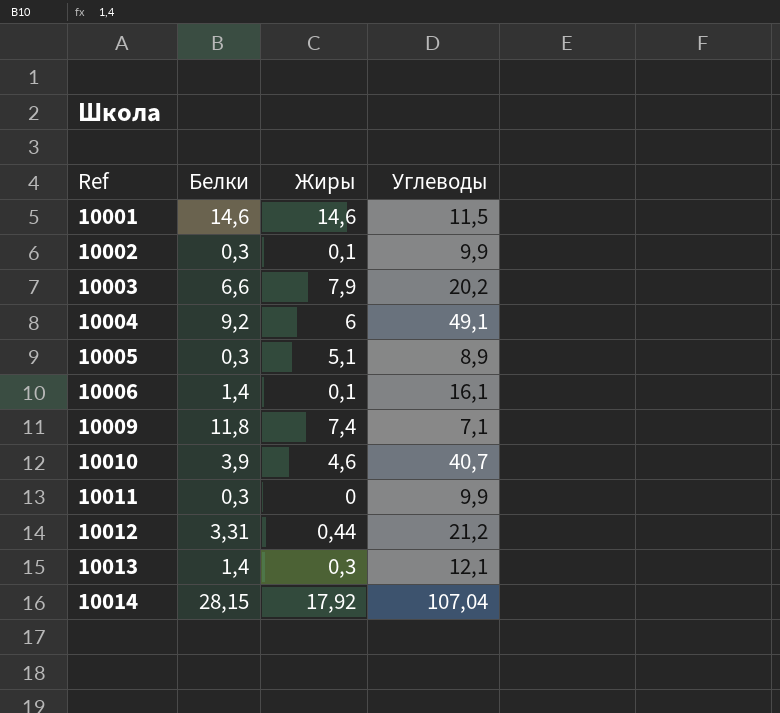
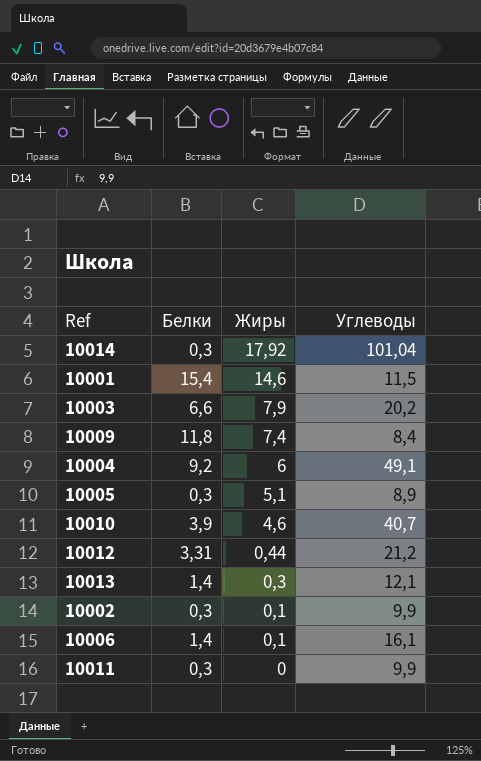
row order: Ref ascending -> Жиры descending
10014 | Белки: 28,15 -> 0,3
10014 | Углеводы: 107,04 -> 101,04
10001 | Белки: 14,6 -> 15,4
10009 | Углеводы: 7,1 -> 8,4

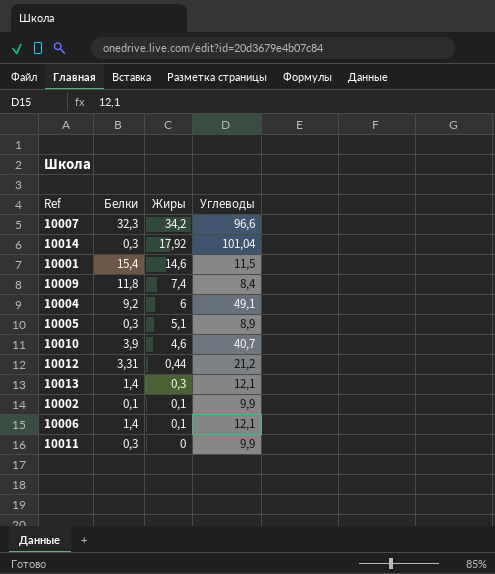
row 10003: 6,6 | 7,9 | 20,2 -> none
row 10007: none -> 32,3 | 34,2 | 96,6
10002 | Белки: 0,3 -> 0,1
10006 | Углеводы: 16,1 -> 12,1

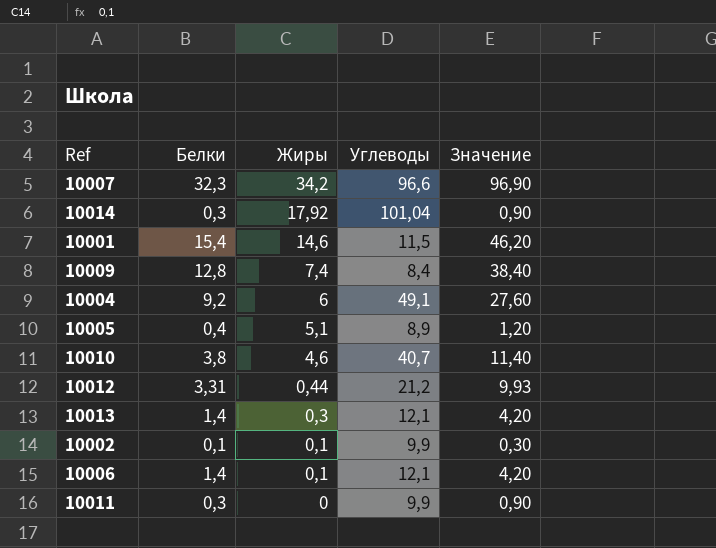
column Значение | formula: none -> [Белки] * 3
10009 | Белки: 11,8 -> 12,8
10005 | Белки: 0,3 -> 0,4
10010 | Белки: 3,9 -> 3,8

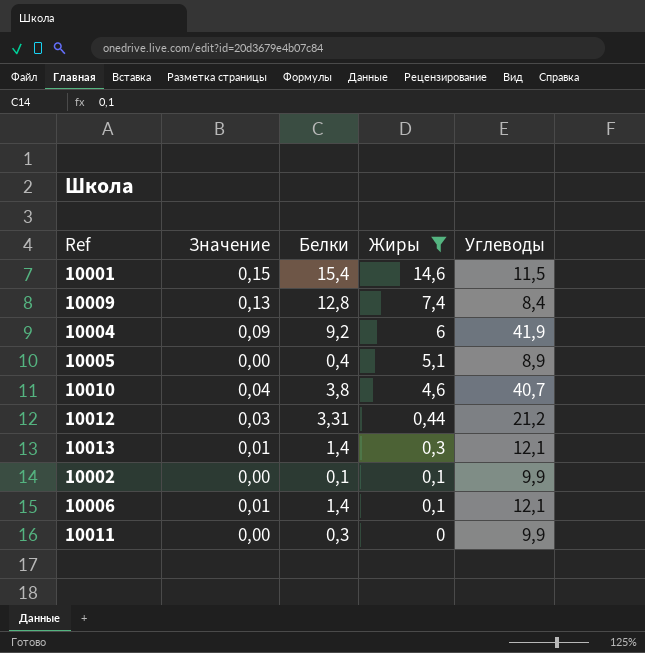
filter: none -> Жиры <= 14,6
column Значение | formula: [Белки] * 3 -> [Белки] * 0,01
column Значение | position: 5 -> 2
10004 | Углеводы: 49,1 -> 41,9

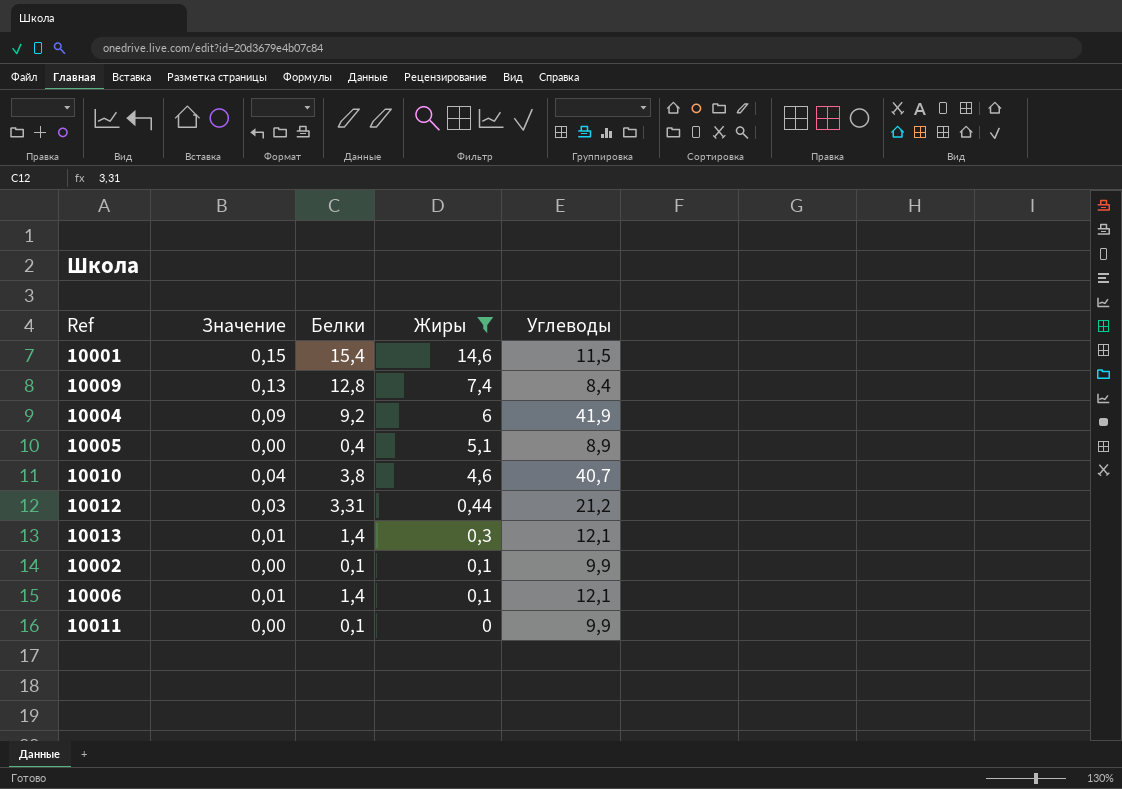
10011 | Белки: 0,3 -> 0,1

